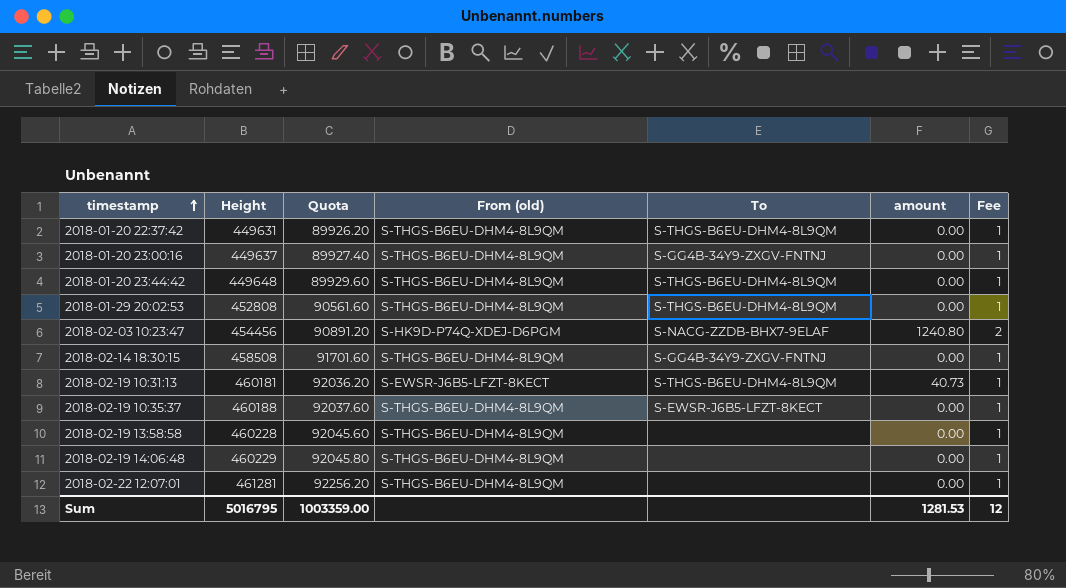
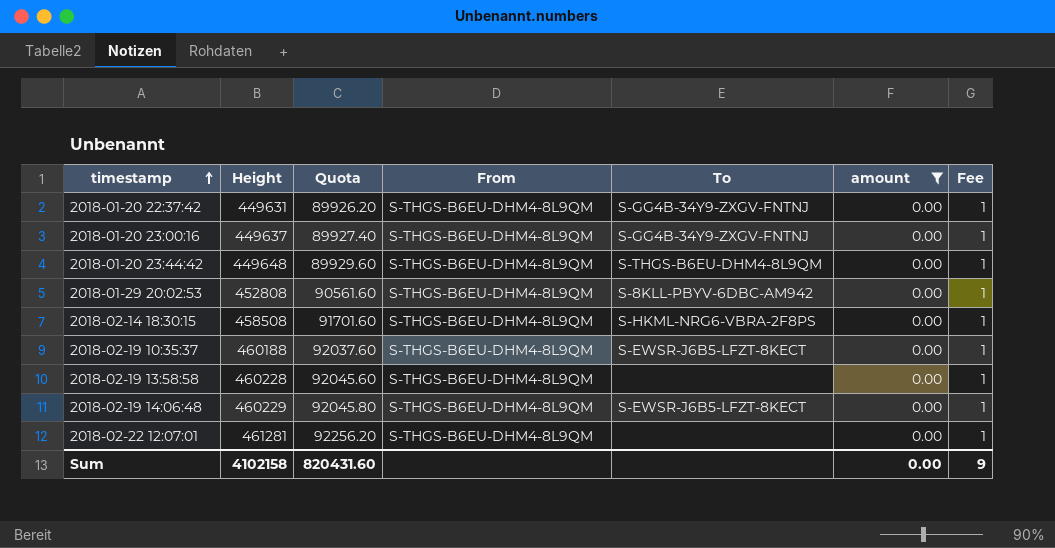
filter: none -> amount = 0.00
column name: From (old) -> From
2018-01-20 22:37:42 | To: S-THGS-B6EU-DHM4-8L9QM -> S-GG4B-34Y9-ZXGV-FNTNJ
2018-01-29 20:02:53 | To: S-THGS-B6EU-DHM4-8L9QM -> S-8KLL-PBYV-6DBC-AM942
2018-02-14 18:30:15 | To: S-GG4B-34Y9-ZXGV-FNTNJ -> S-HKML-NRG6-VBRA-2F8PS
2018-02-19 14:06:48 | To: none -> S-EWSR-J6B5-LFZT-8KECT
Sum | Height: 5016795 -> 4102158
Sum | Quota: 1003359.00 -> 820431.60
Sum | amount: 1281.53 -> 0.00
Sum | Fee: 12 -> 9

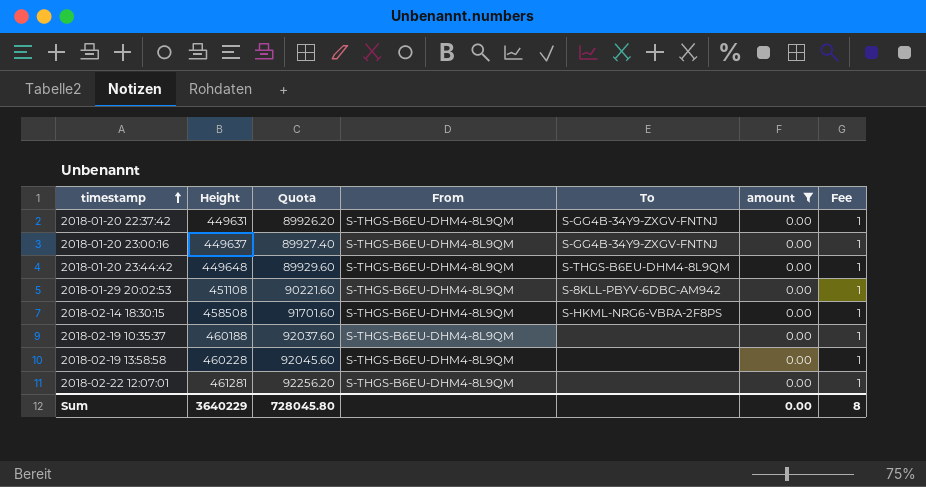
row 2018-02-19 14:06:48: 460229 | 92045.80 | S-THGS-B6EU-DHM4-8L9QM | S-EWSR-J6B5-LFZT-8KECT | 0.00 | 1 -> none
2018-01-29 20:02:53 | Height: 452808 -> 451108
2018-01-29 20:02:53 | Quota: 90561.60 -> 90221.60
2018-02-19 10:35:37 | To: S-EWSR-J6B5-LFZT-8KECT -> none
Sum | Height: 4102158 -> 3640229
Sum | Quota: 820431.60 -> 728045.80
Sum | Fee: 9 -> 8

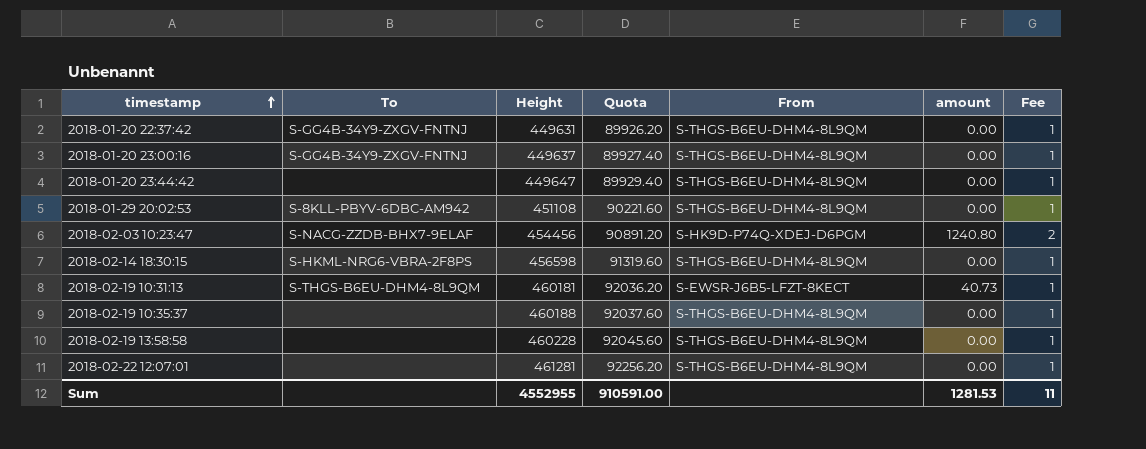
filter: amount = 0.00 -> none
column To | position: 5 -> 2
2018-01-20 23:44:42 | To: S-THGS-B6EU-DHM4-8L9QM -> none
2018-01-20 23:44:42 | Height: 449648 -> 449647
2018-01-20 23:44:42 | Quota: 89929.60 -> 89929.40
2018-02-14 18:30:15 | Height: 458508 -> 456598
2018-02-14 18:30:15 | Quota: 91701.60 -> 91319.60
Sum | Height: 3640229 -> 4552955
Sum | Quota: 728045.80 -> 910591.00
Sum | amount: 0.00 -> 1281.53
Sum | Fee: 8 -> 11

